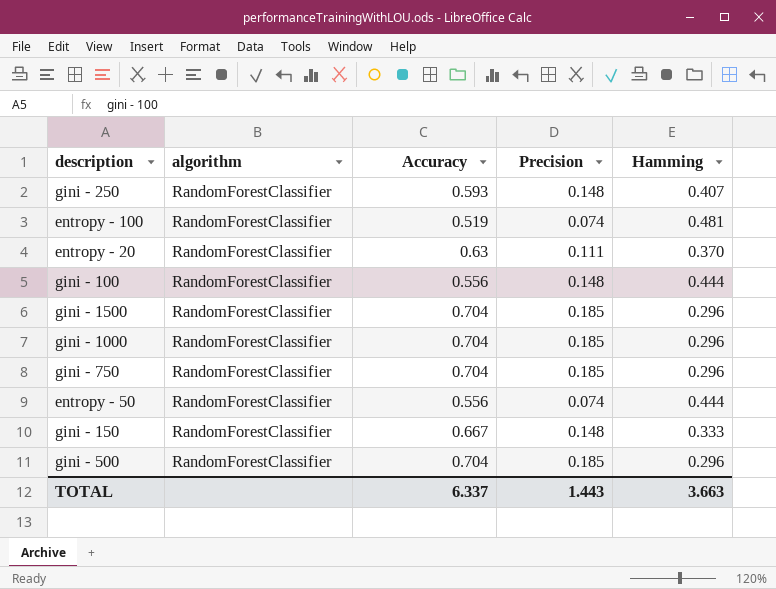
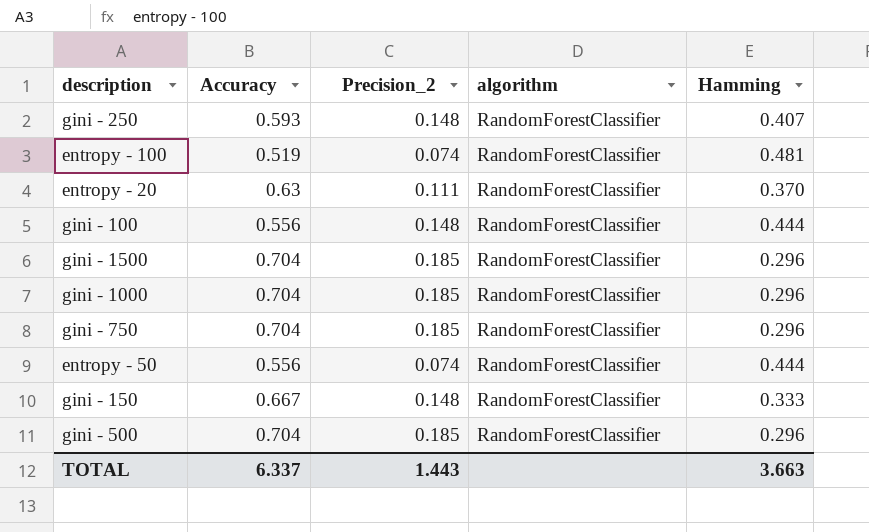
column name: Precision -> Precision_2
column algorithm | position: 2 -> 4

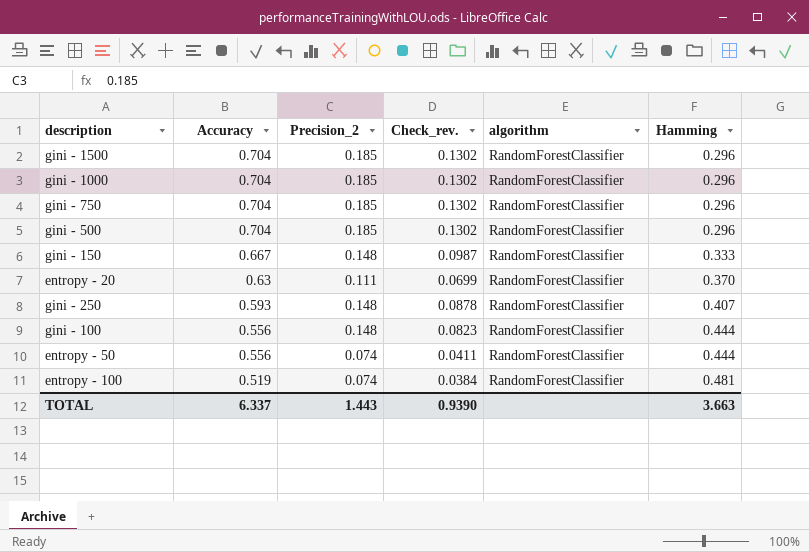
row order: none -> Accuracy descending
column Check_rev. | formula: none -> [Accuracy] * [Precision_2]

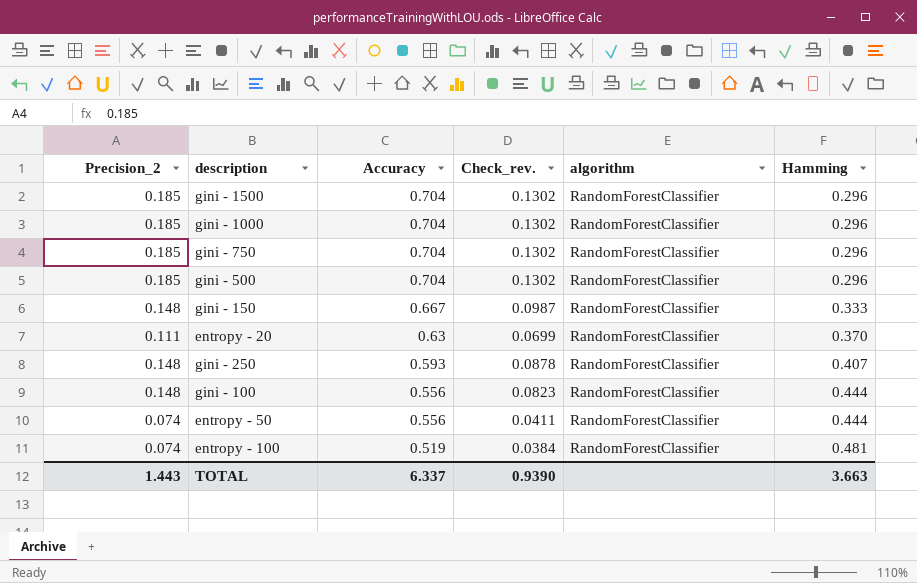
column Precision_2 | position: 3 -> 1

